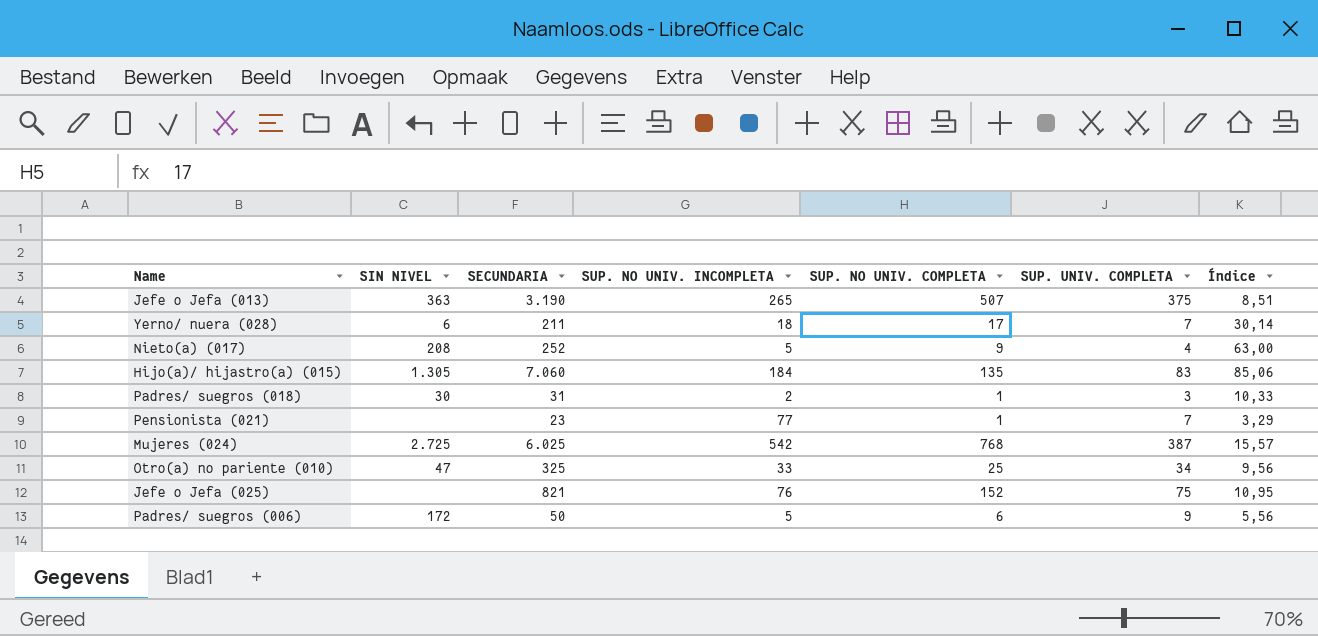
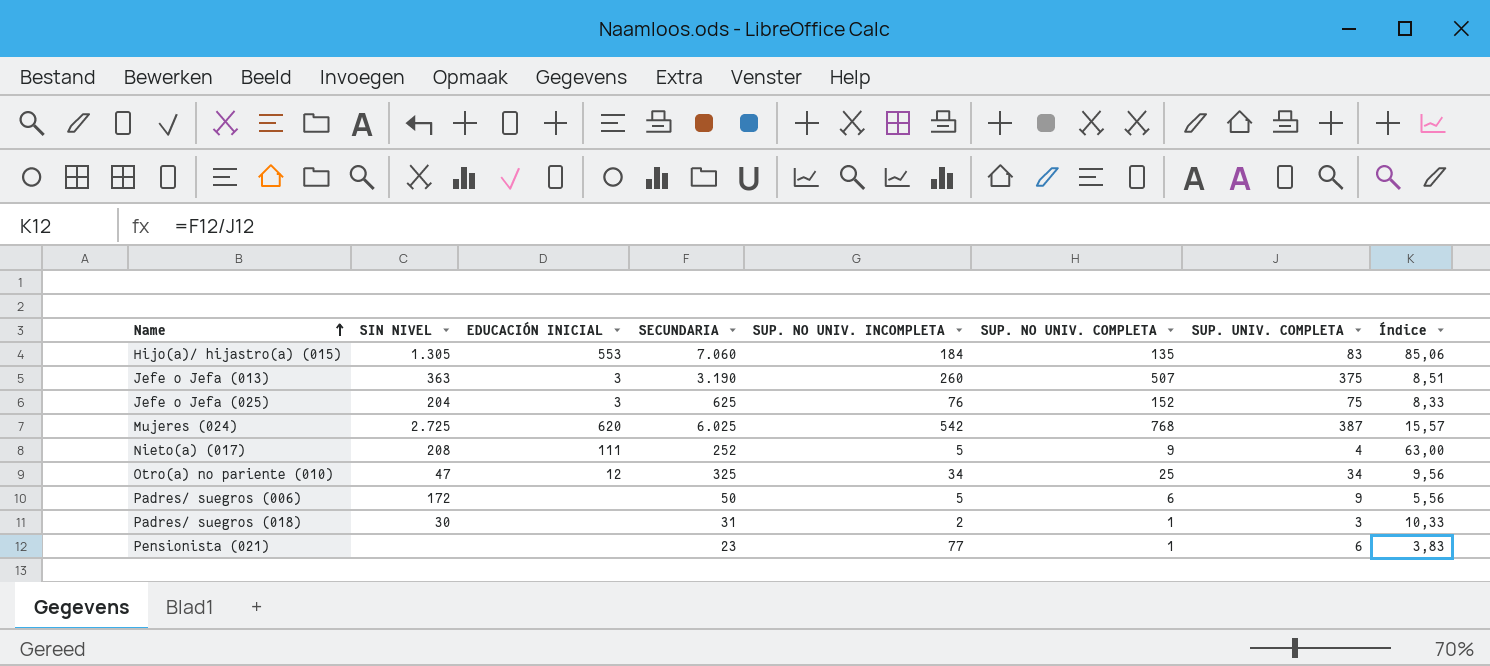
row order: none -> Name ascending
column EDUCACIÓN INICIAL | position: none -> 3
row Yerno/ nuera (028): 6 | 211 | 18 | 17 | 7 | 30,14 -> none
Jefe o Jefa (013) | SUP. NO UNIV. INCOMPLETA: 265 -> 260
Jefe o Jefa (025) | SIN NIVEL: none -> 204
Jefe o Jefa (025) | SECUNDARIA: 821 -> 625
Jefe o Jefa (025) | Índice: 10,95 -> 8,33
Otro(a) no pariente (010) | SUP. NO UNIV. INCOMPLETA: 33 -> 34
Pensionista (021) | SUP. UNIV. COMPLETA: 7 -> 6
Pensionista (021) | Índice: 3,29 -> 3,83

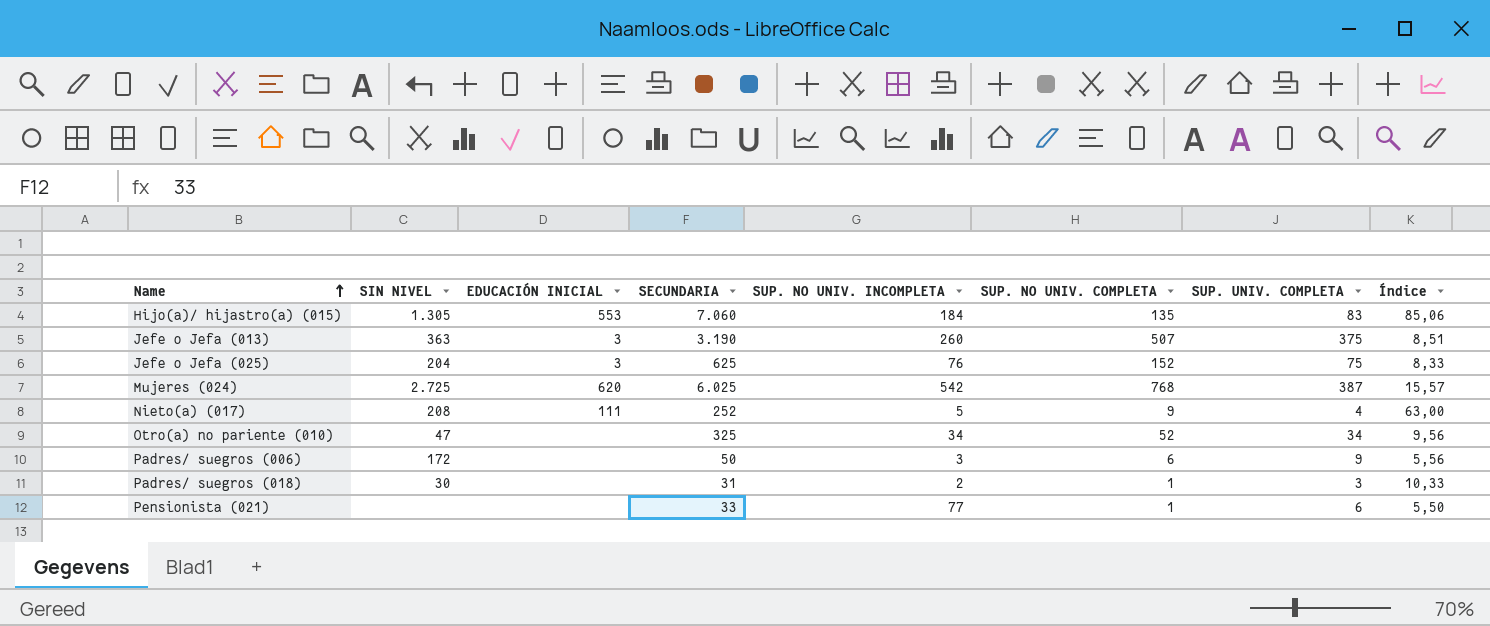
Otro(a) no pariente (010) | EDUCACIÓN INICIAL: 12 -> none
Otro(a) no pariente (010) | SUP. NO UNIV. COMPLETA: 25 -> 52
Padres/ suegros (006) | SUP. NO UNIV. INCOMPLETA: 5 -> 3
Pensionista (021) | SECUNDARIA: 23 -> 33
Pensionista (021) | Índice: 3,83 -> 5,50

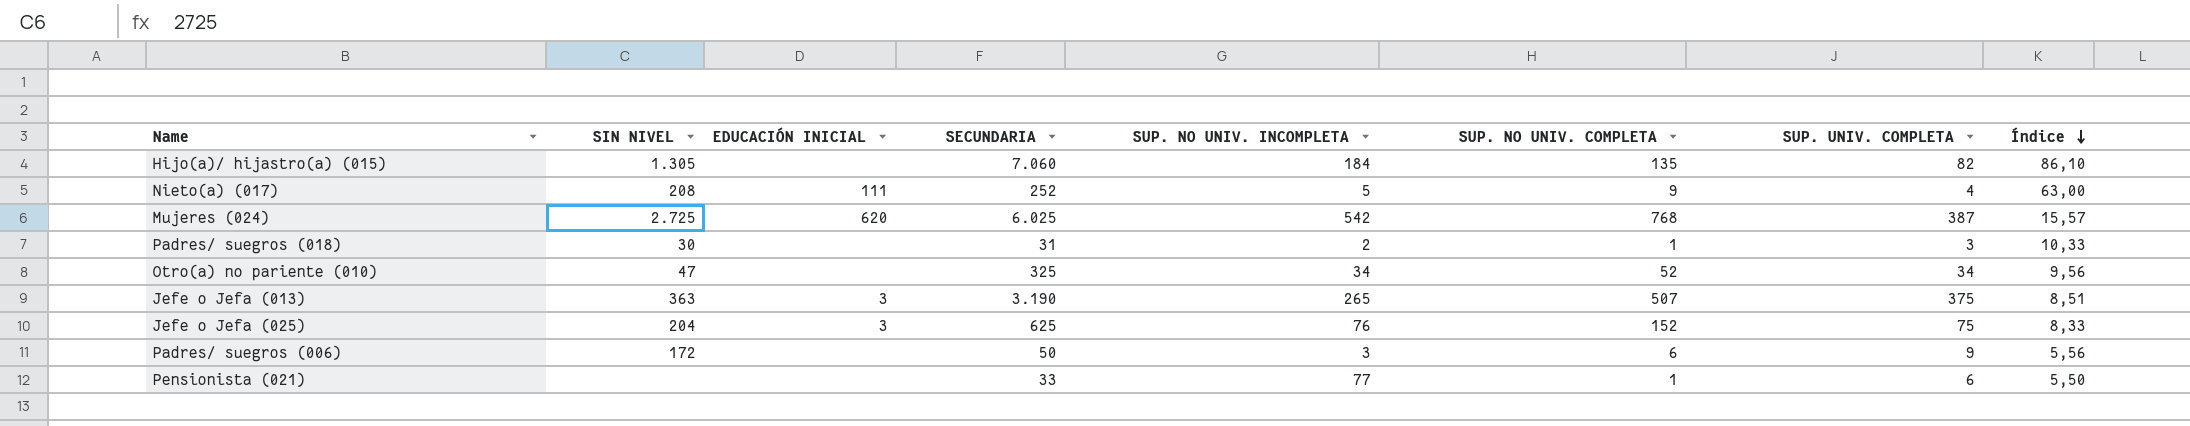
row order: Name ascending -> Índice descending
Hijo(a)/ hijastro(a) (015) | EDUCACIÓN INICIAL: 553 -> none
Hijo(a)/ hijastro(a) (015) | SUP. UNIV. COMPLETA: 83 -> 82
Hijo(a)/ hijastro(a) (015) | Índice: 85,06 -> 86,10
Jefe o Jefa (013) | SUP. NO UNIV. INCOMPLETA: 260 -> 265

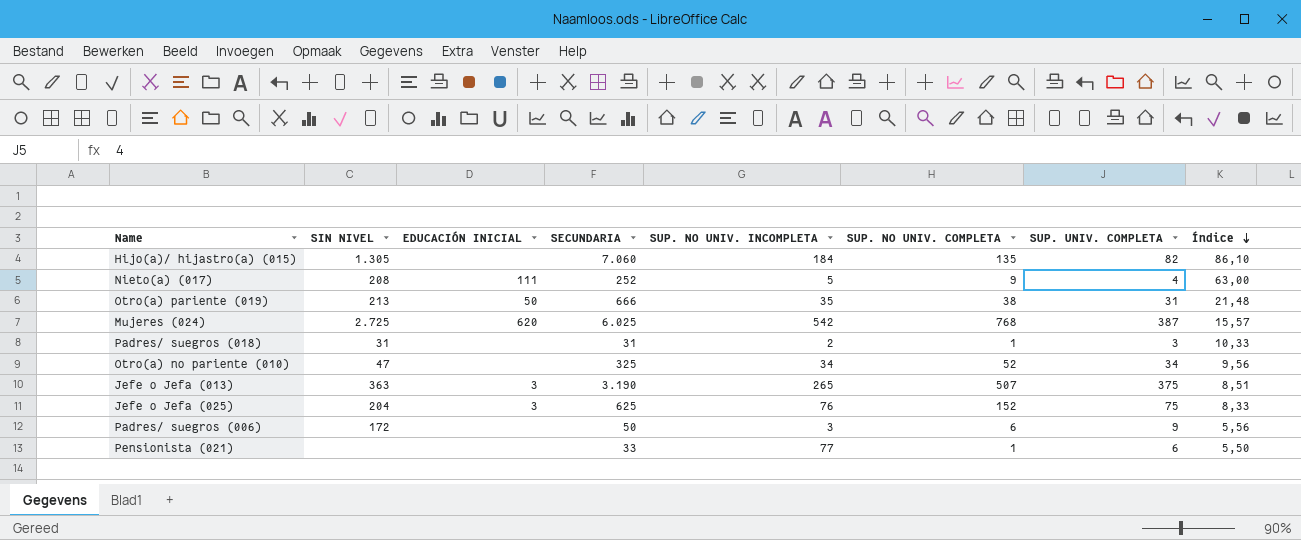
row Otro(a) pariente (019): none -> 213 | 50 | 666 | 35 | 38 | 31 | 21,48
Padres/ suegros (018) | SIN NIVEL: 30 -> 31

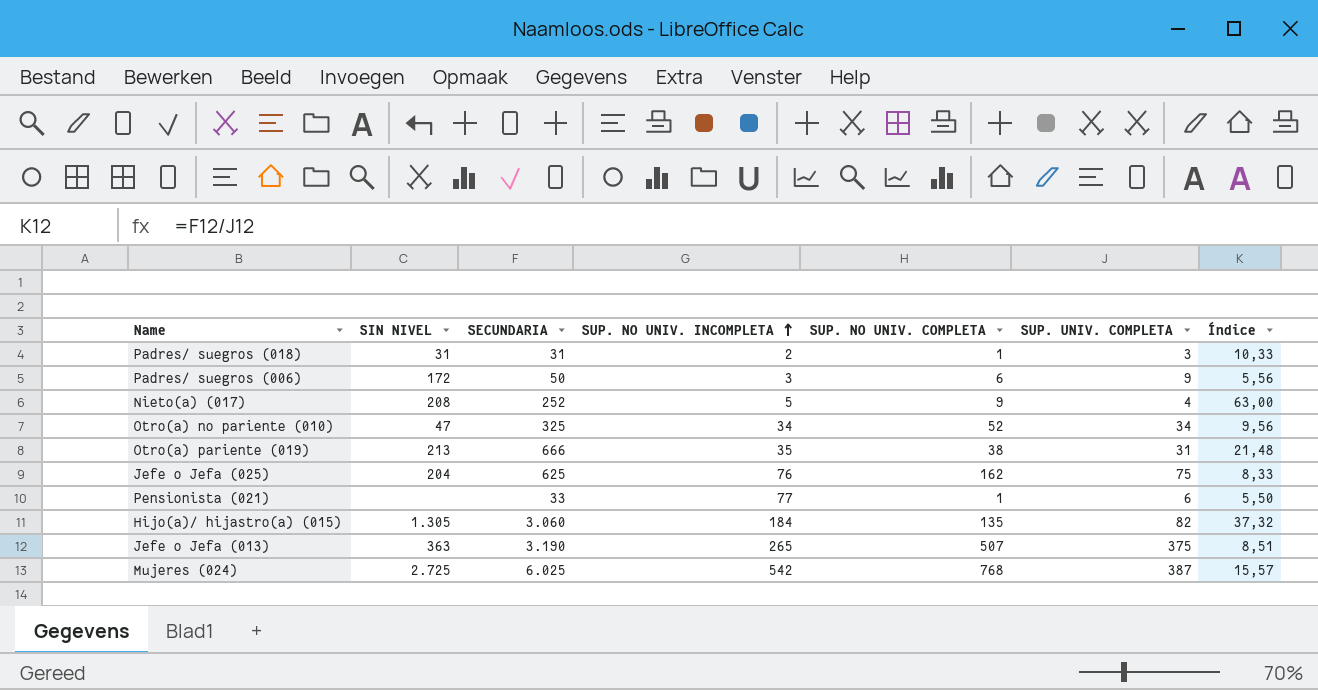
row order: Índice descending -> SUP. NO UNIV. INCOMPLETA ascending
column EDUCACIÓN INICIAL | position: 3 -> none
Jefe o Jefa (025) | SUP. NO UNIV. COMPLETA: 152 -> 162
Hijo(a)/ hijastro(a) (015) | SECUNDARIA: 7.060 -> 3.060
Hijo(a)/ hijastro(a) (015) | Índice: 86,10 -> 37,32

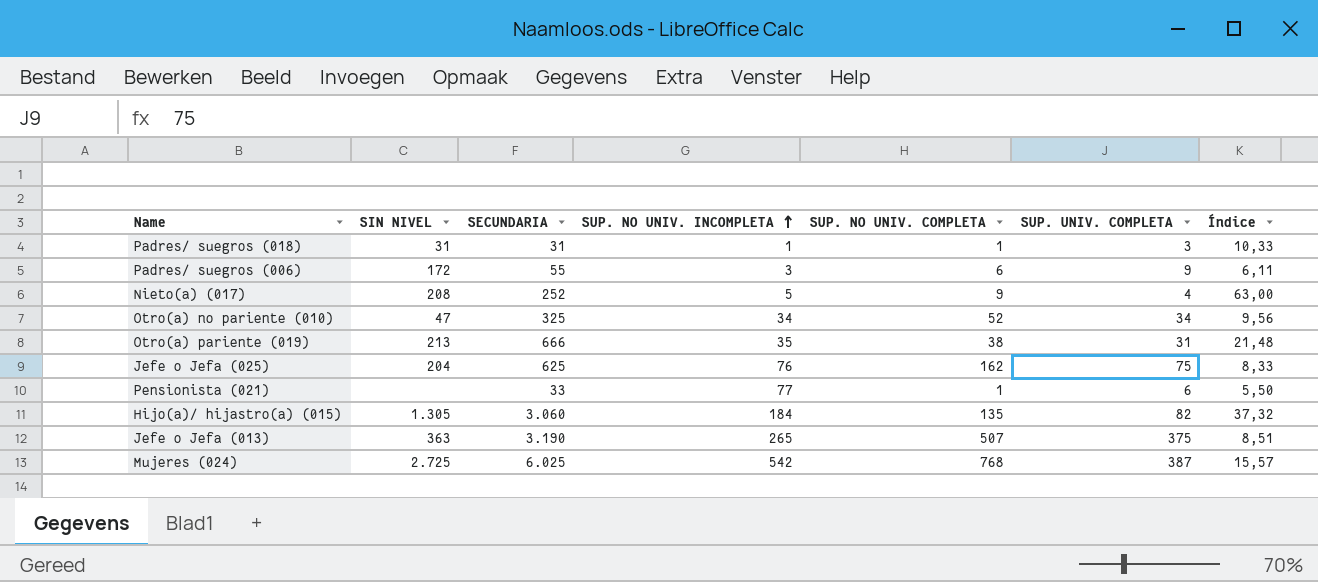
Padres/ suegros (018) | SUP. NO UNIV. INCOMPLETA: 2 -> 1
Padres/ suegros (006) | SECUNDARIA: 50 -> 55
Padres/ suegros (006) | Índice: 5,56 -> 6,11

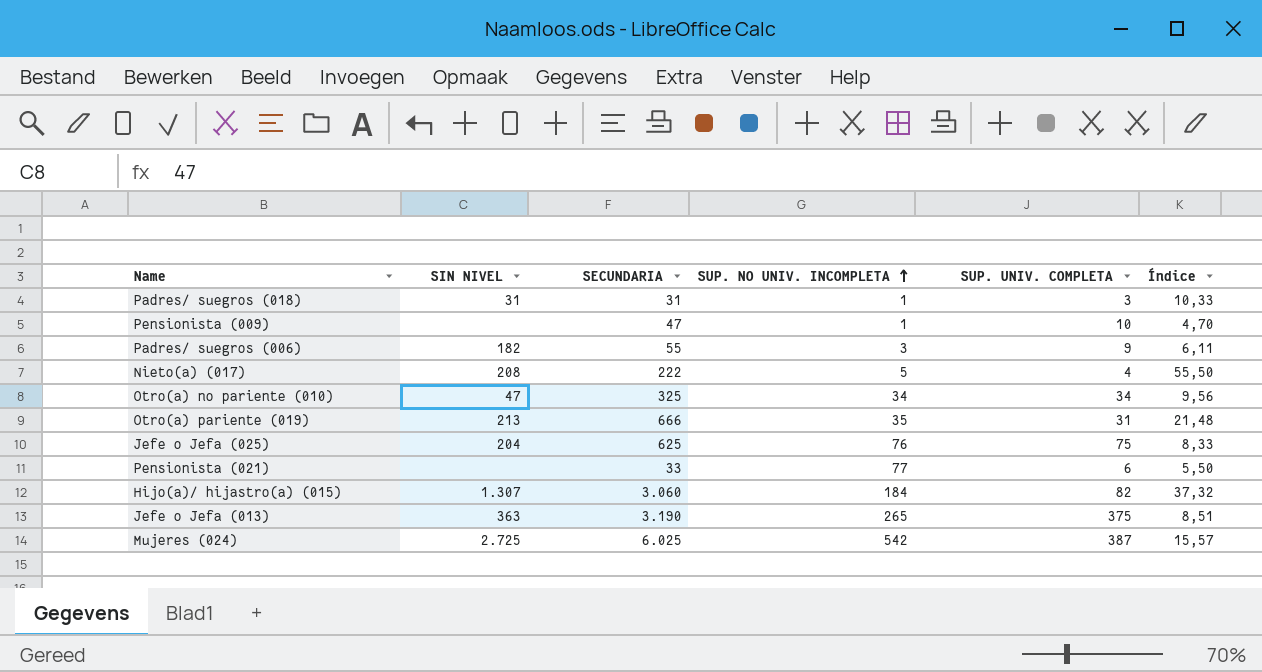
column SUP. NO UNIV. COMPLETA | position: 5 -> none
row Pensionista (009): none -> none | 47 | 1 | 10 | 4,70
Padres/ suegros (006) | SIN NIVEL: 172 -> 182
Nieto(a) (017) | SECUNDARIA: 252 -> 222
Nieto(a) (017) | Índice: 63,00 -> 55,50
Hijo(a)/ hijastro(a) (015) | SIN NIVEL: 1.305 -> 1.307

